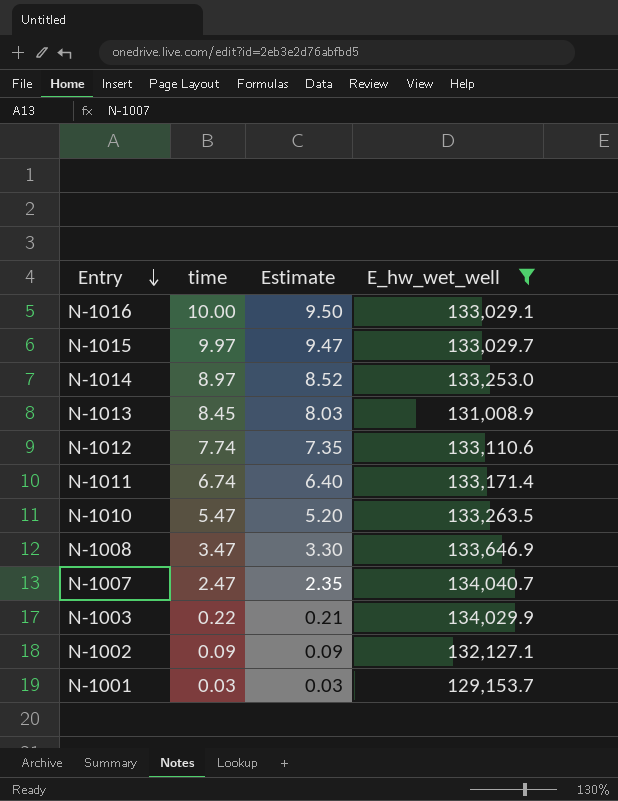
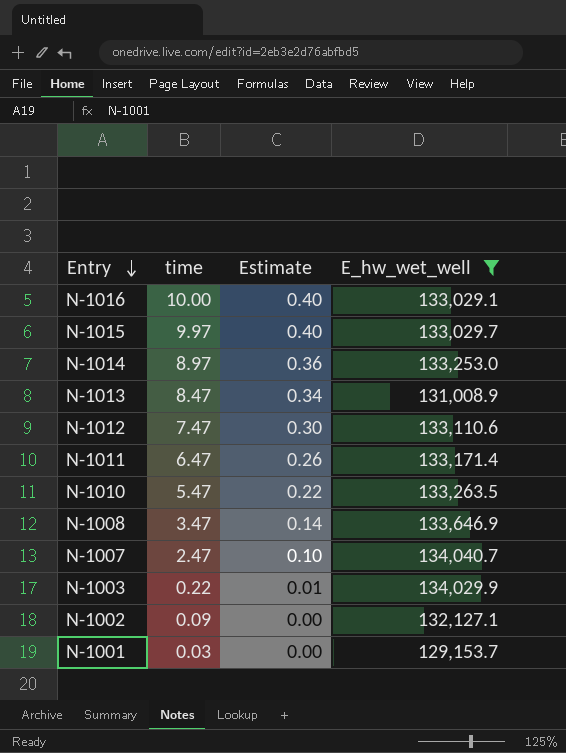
column Estimate | formula: [time] * 0.95 -> [time] * 0.04
N-1013 | time: 8.45 -> 8.47
N-1012 | time: 7.74 -> 7.47
N-1011 | time: 6.74 -> 6.47

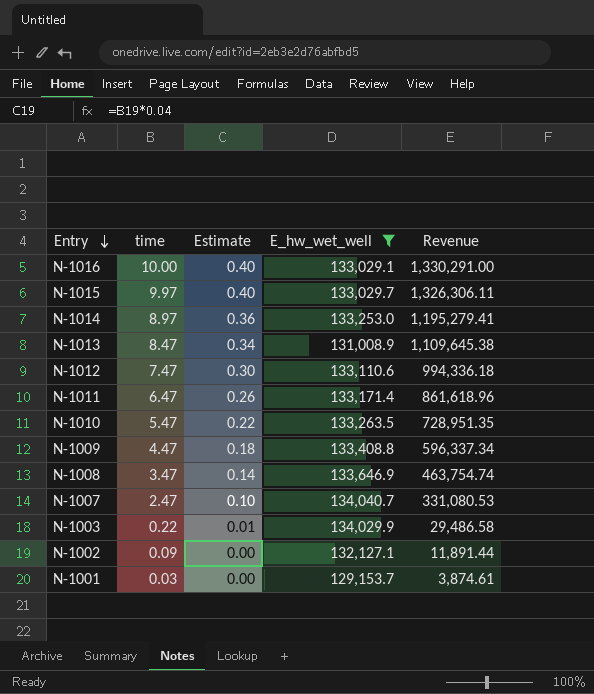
column Revenue | formula: none -> [time] * [E_hw_wet_well]
row N-1009: none -> 4.47 | 0.18 | 133,408.8 | 596,337.34

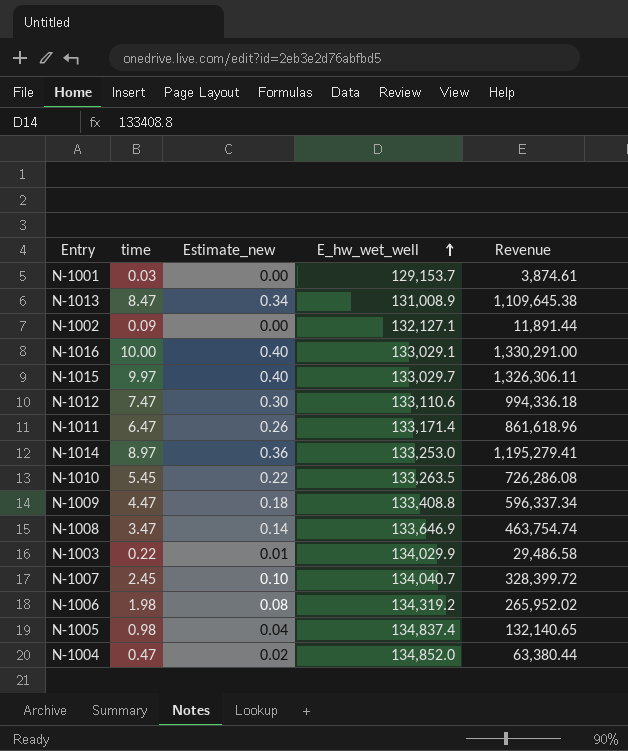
filter: E_hw_wet_well <= 134,040.7 -> none
row order: Entry descending -> E_hw_wet_well ascending
column name: Estimate -> Estimate_new
N-1010 | time: 5.47 -> 5.45
N-1010 | Revenue: 728,951.35 -> 726,286.08
N-1007 | time: 2.47 -> 2.45
N-1007 | Revenue: 331,080.53 -> 328,399.72

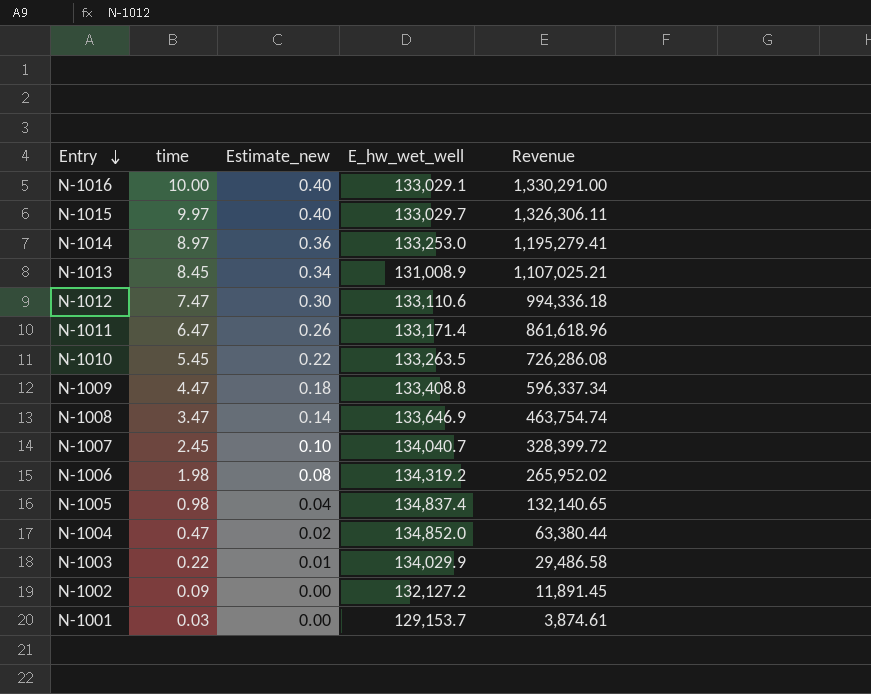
row order: E_hw_wet_well ascending -> Entry descending
N-1013 | time: 8.47 -> 8.45
N-1013 | Revenue: 1,109,645.38 -> 1,107,025.21
N-1002 | E_hw_wet_well: 132,127.1 -> 132,127.2
N-1002 | Revenue: 11,891.44 -> 11,891.45

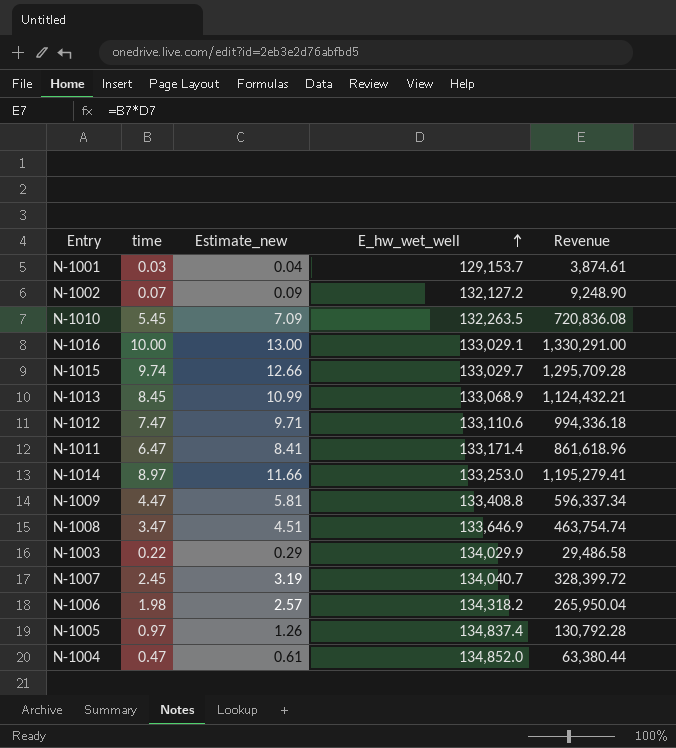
row order: Entry descending -> E_hw_wet_well ascending
column Estimate_new | formula: [time] * 0.04 -> [time] * 1.3
N-1002 | time: 0.09 -> 0.07
N-1002 | Revenue: 11,891.45 -> 9,248.90
N-1010 | E_hw_wet_well: 133,263.5 -> 132,263.5
N-1010 | Revenue: 726,286.08 -> 720,836.08
N-1015 | time: 9.97 -> 9.74
N-1015 | Revenue: 1,326,306.11 -> 1,295,709.28
N-1013 | E_hw_wet_well: 131,008.9 -> 133,068.9
N-1013 | Revenue: 1,107,025.21 -> 1,124,432.21
N-1006 | E_hw_wet_well: 134,319.2 -> 134,318.2
N-1006 | Revenue: 265,952.02 -> 265,950.04
N-1005 | time: 0.98 -> 0.97
N-1005 | Revenue: 132,140.65 -> 130,792.28

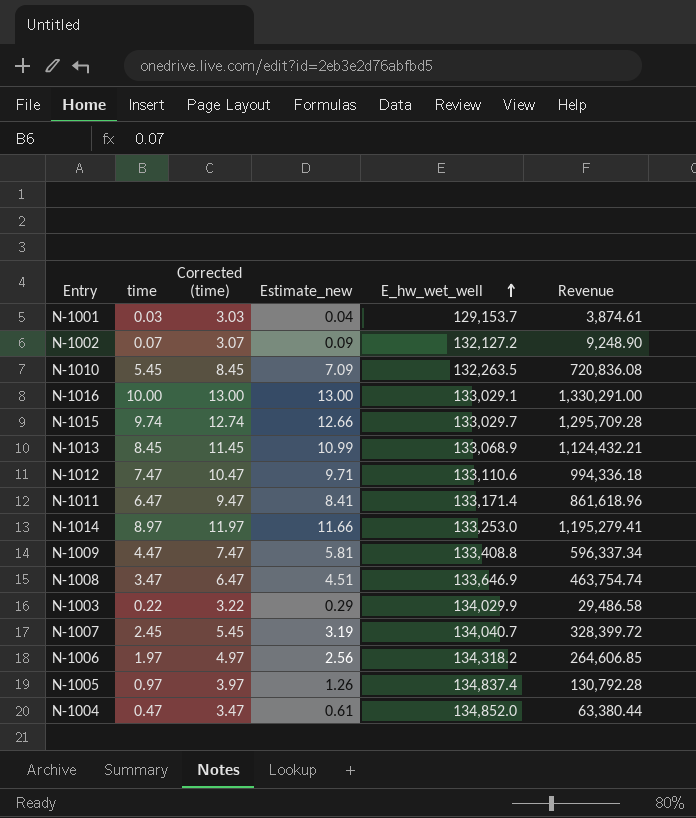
column Corrected (time) | formula: none -> [time] + 3
N-1006 | time: 1.98 -> 1.97
N-1006 | Estimate_new: 2.57 -> 2.56
N-1006 | Revenue: 265,950.04 -> 264,606.85

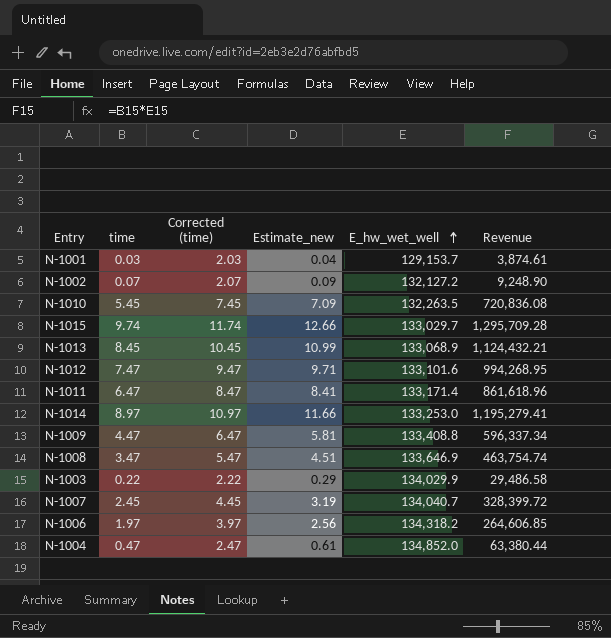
column Corrected (time) | formula: [time] + 3 -> [time] + 2
row N-1016: 10.00 | 13.00 | 13.00 | 133,029.1 | 1,330,291.00 -> none
row N-1005: 0.97 | 3.97 | 1.26 | 134,837.4 | 130,792.28 -> none
N-1012 | E_hw_wet_well: 133,110.6 -> 133,101.6
N-1012 | Revenue: 994,336.18 -> 994,268.95

